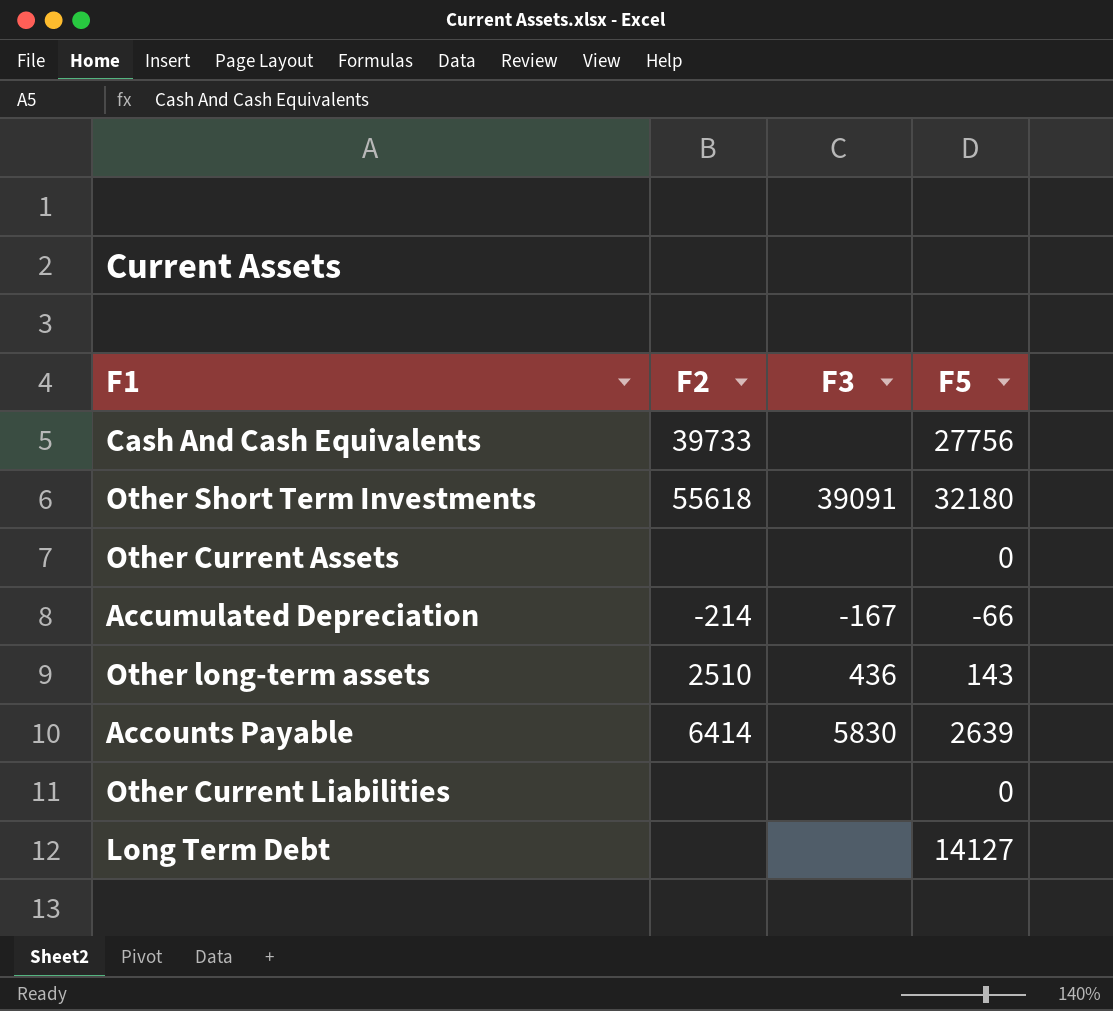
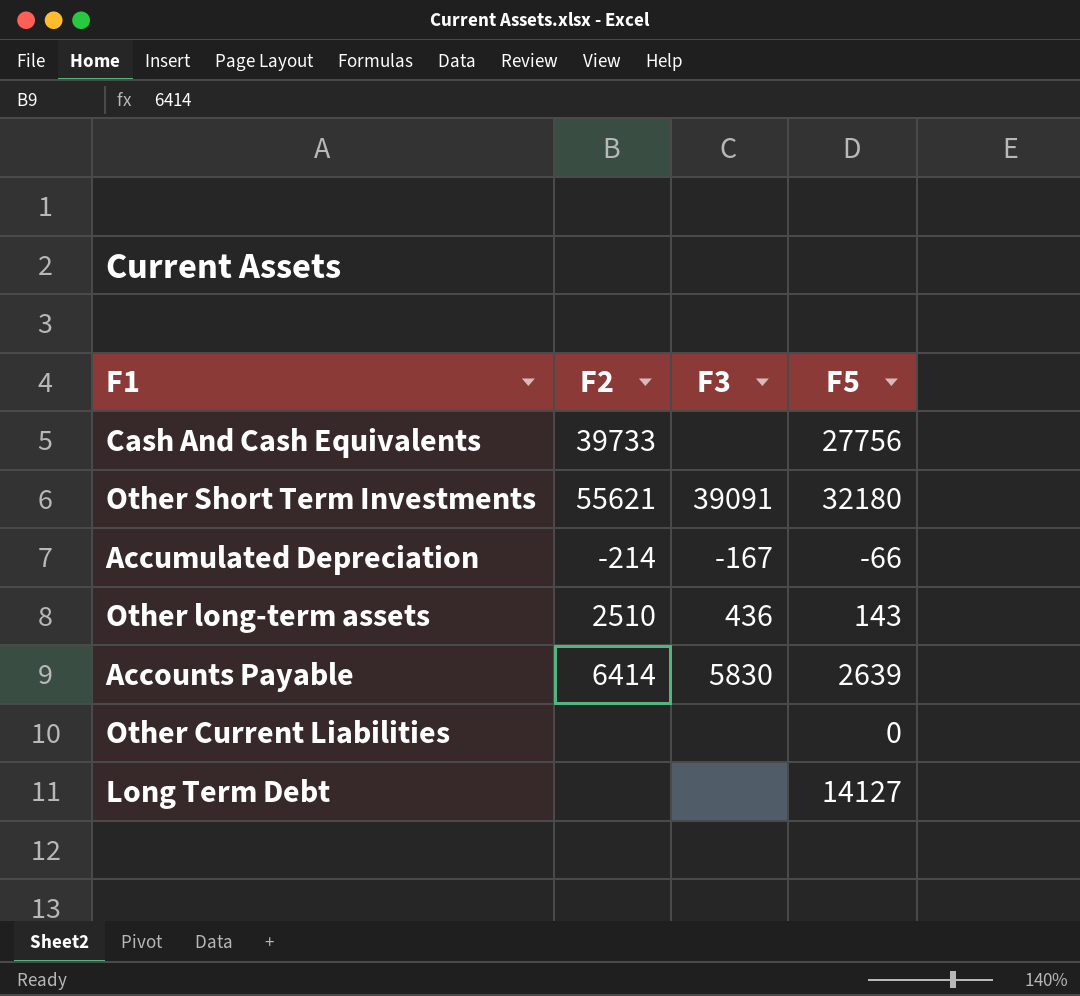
row Other Current Assets: none | none | 0 -> none
Other Short Term Investments | F2: 55618 -> 55621

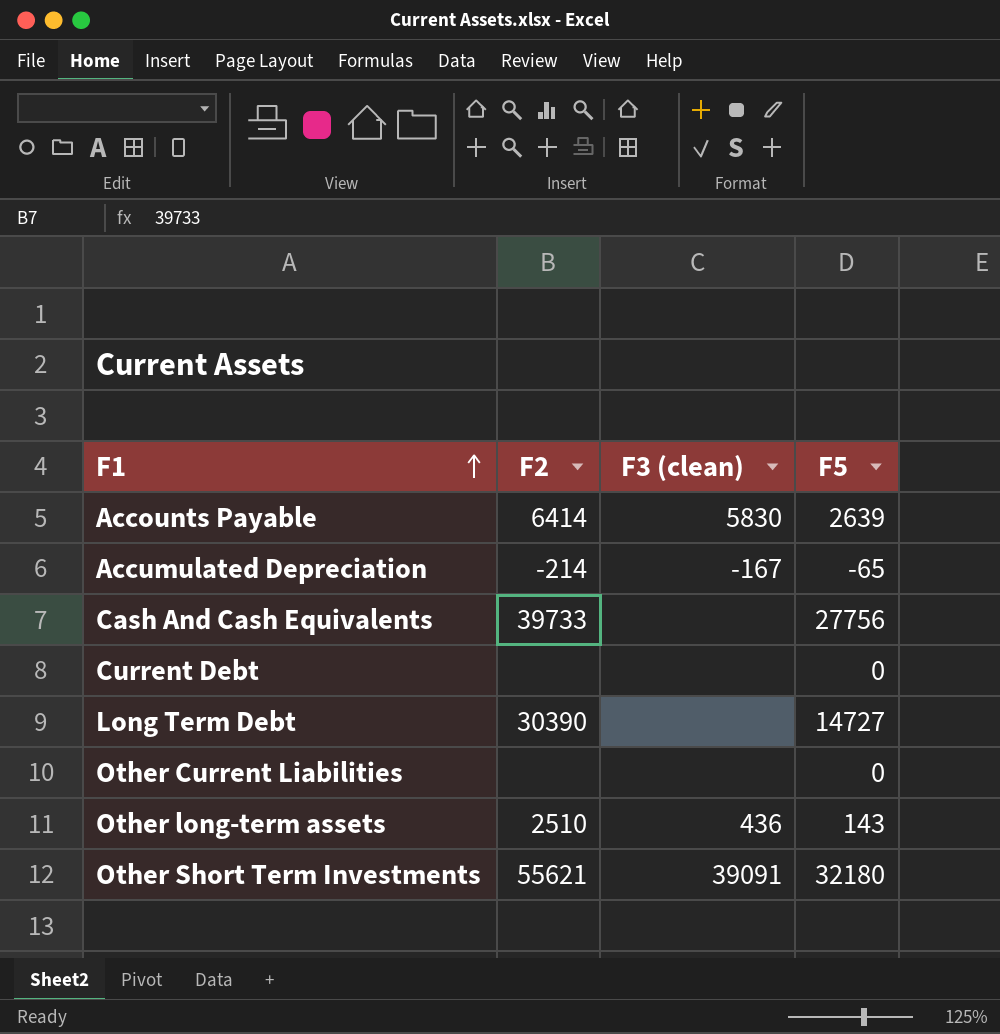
row order: none -> F1 ascending
column name: F3 -> F3 (clean)
Accumulated Depreciation | F5: -66 -> -65
row Current Debt: none -> none | none | 0
Long Term Debt | F2: none -> 30390
Long Term Debt | F5: 14127 -> 14727

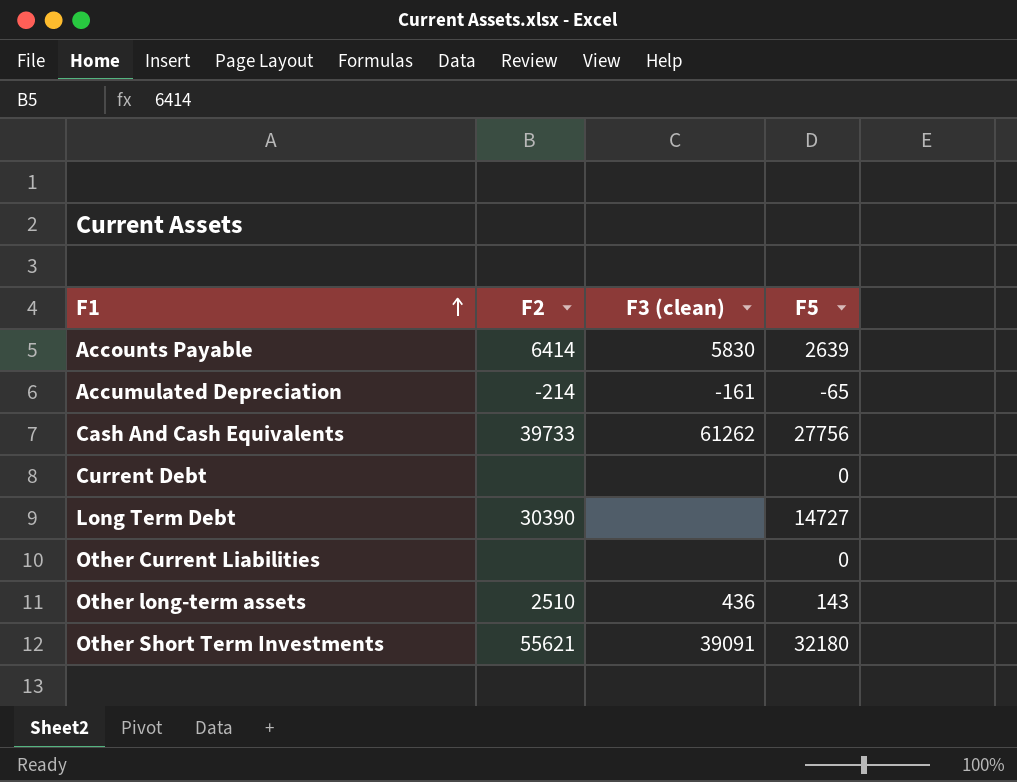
Accumulated Depreciation | F3 (clean): -167 -> -161
Cash And Cash Equivalents | F3 (clean): none -> 61262

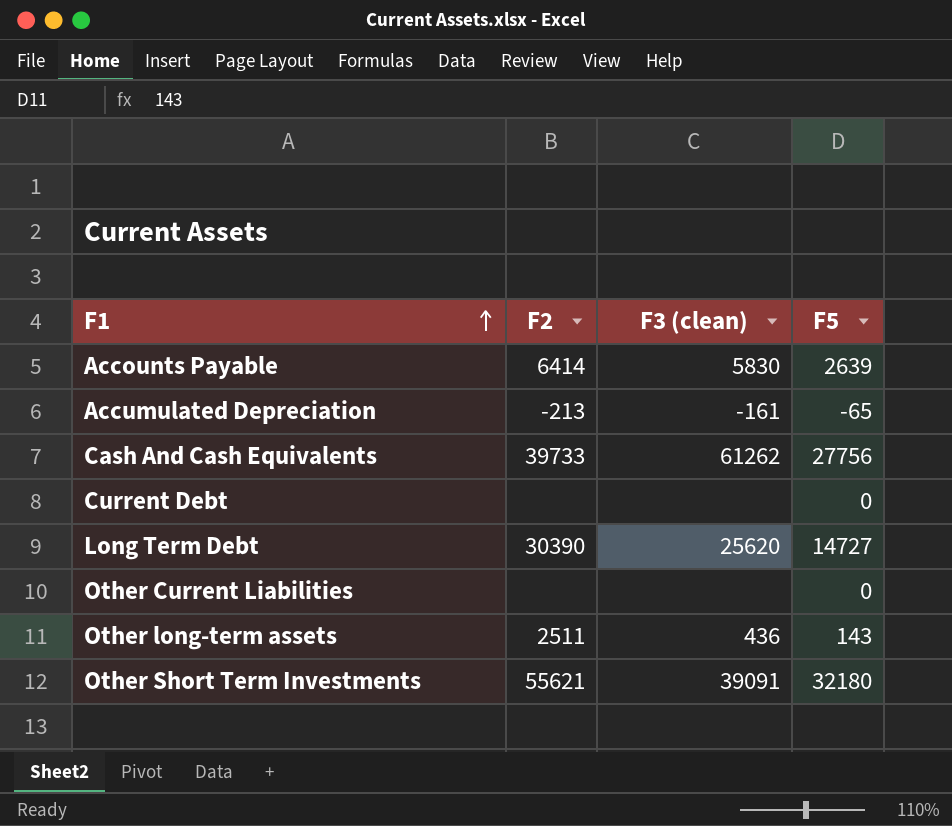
Accumulated Depreciation | F2: -214 -> -213
Long Term Debt | F3 (clean): none -> 25620
Other long-term assets | F2: 2510 -> 2511

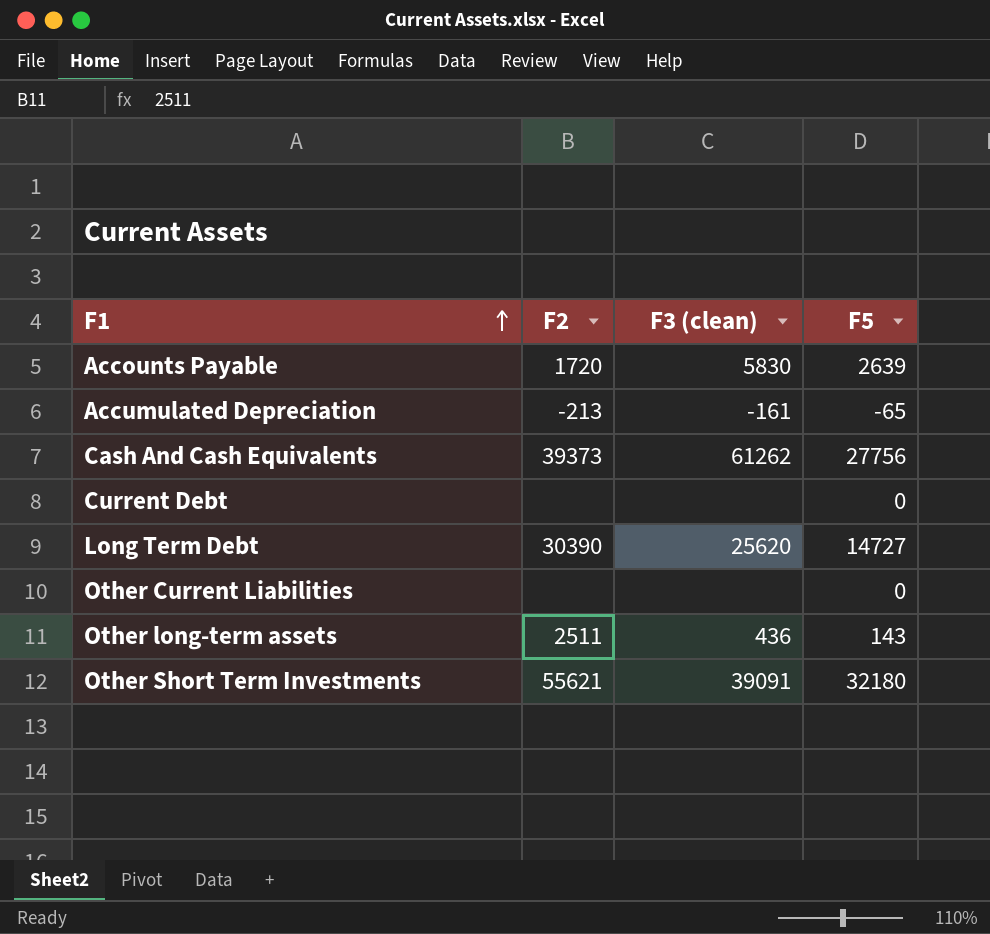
Accounts Payable | F2: 6414 -> 1720
Cash And Cash Equivalents | F2: 39733 -> 39373

